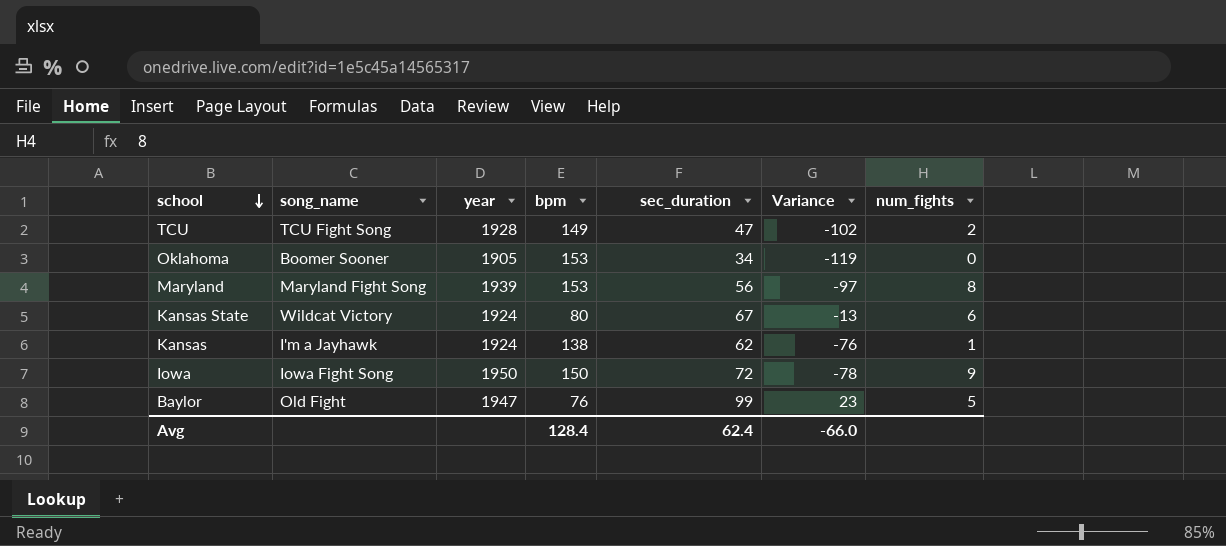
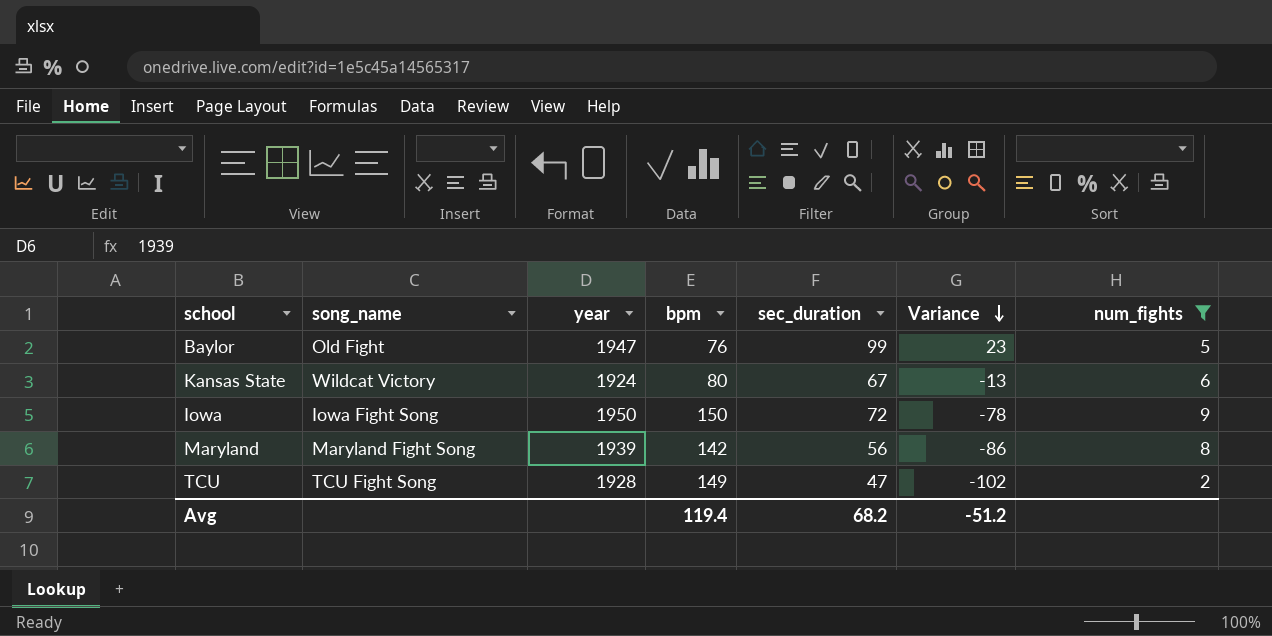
filter: none -> num_fights >= 2
row order: school descending -> Variance descending
Maryland | bpm: 153 -> 142
Maryland | Variance: -97 -> -86
Avg | bpm: 128.4 -> 119.4
Avg | sec_duration: 62.4 -> 68.2
Avg | Variance: -66.0 -> -51.2

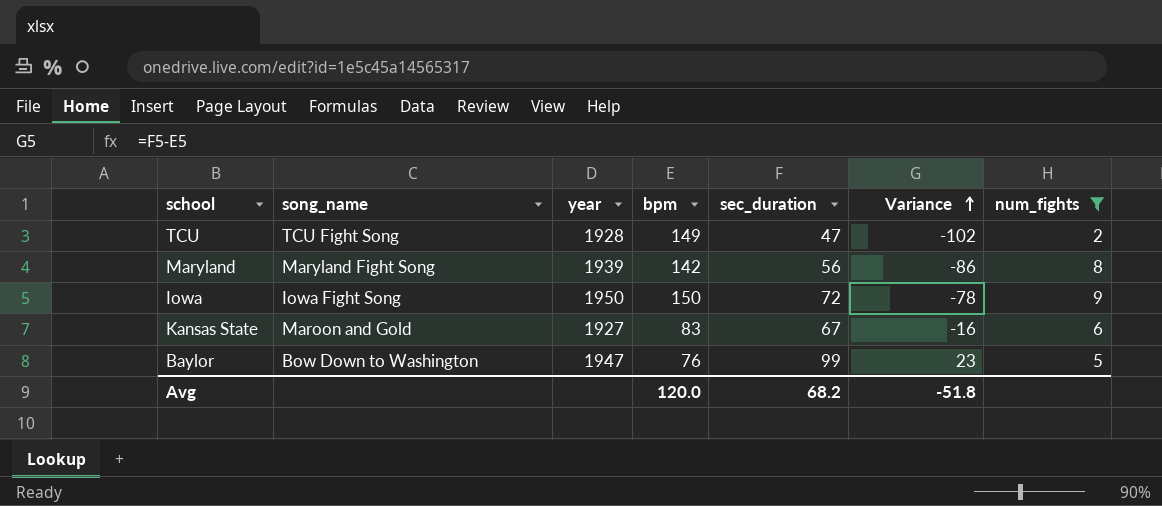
row order: Variance descending -> Variance ascending
Kansas State | song_name: Wildcat Victory -> Maroon and Gold
Kansas State | year: 1924 -> 1927
Kansas State | bpm: 80 -> 83
Kansas State | Variance: -13 -> -16
Baylor | song_name: Old Fight -> Bow Down to Washington
Avg | bpm: 119.4 -> 120.0
Avg | Variance: -51.2 -> -51.8

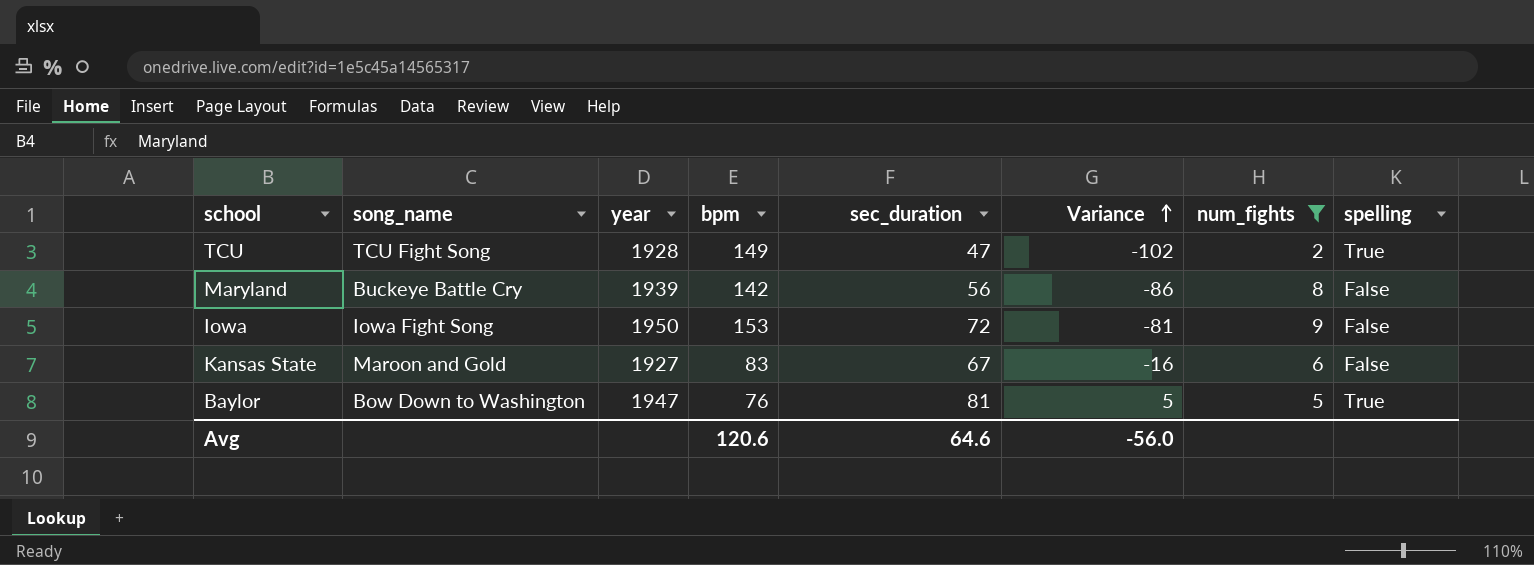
column spelling | position: none -> 8
Maryland | song_name: Maryland Fight Song -> Buckeye Battle Cry
Iowa | bpm: 150 -> 153
Iowa | Variance: -78 -> -81
Baylor | sec_duration: 99 -> 81
Baylor | Variance: 23 -> 5
Avg | bpm: 120.0 -> 120.6
Avg | sec_duration: 68.2 -> 64.6
Avg | Variance: -51.8 -> -56.0

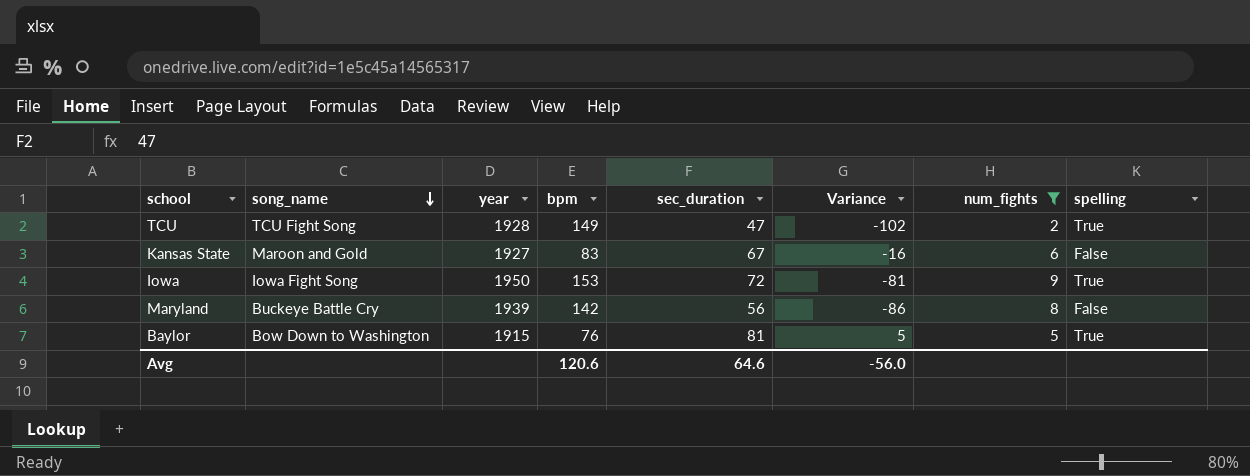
row order: Variance ascending -> song_name descending
Iowa | spelling: False -> True
Baylor | year: 1947 -> 1915

